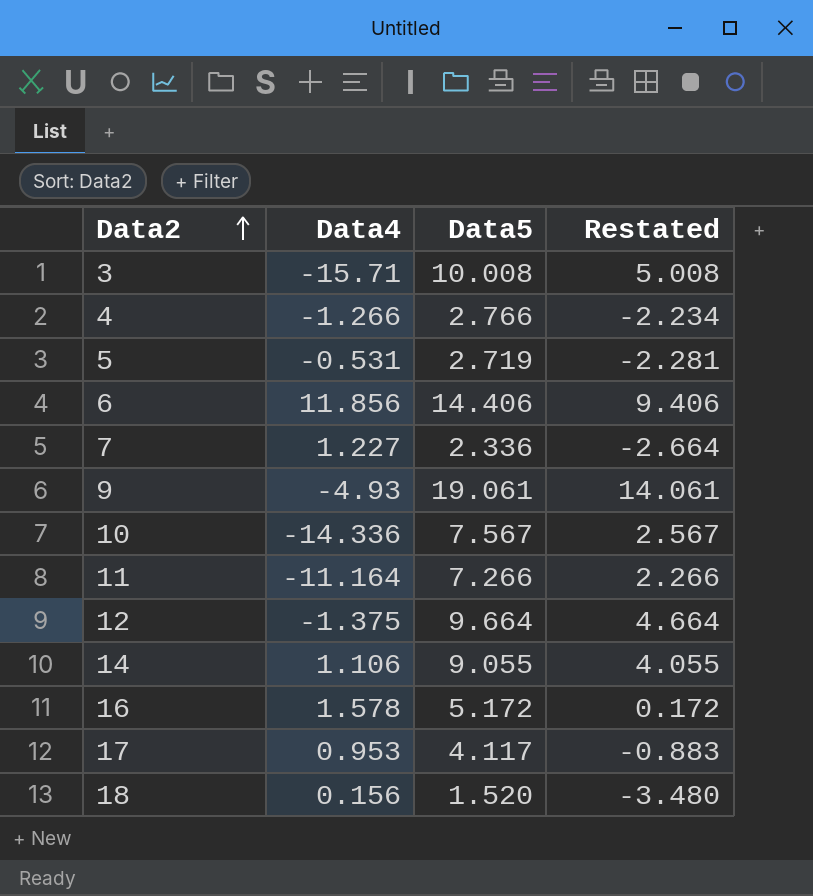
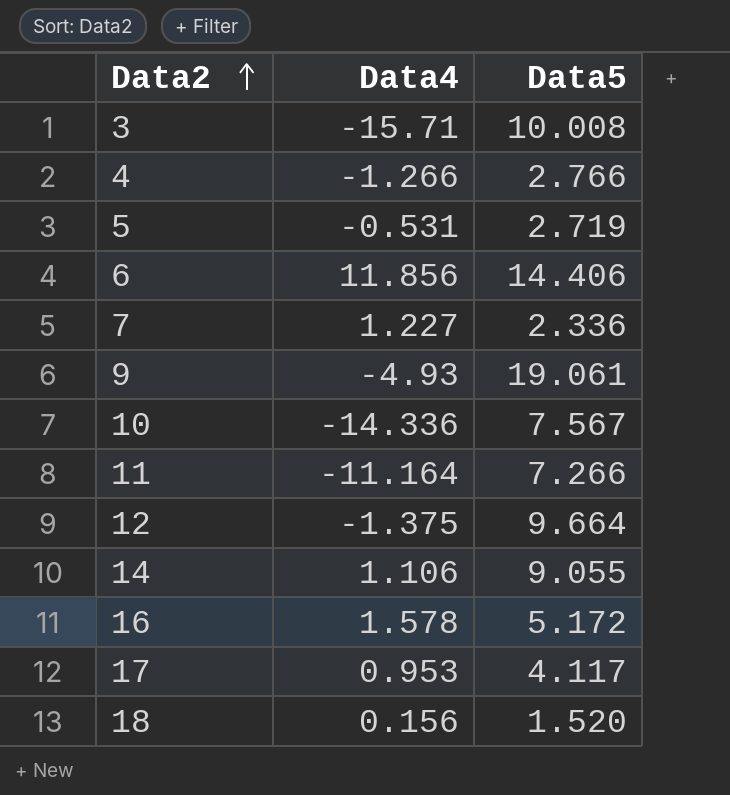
column Restated | formula: [Data5] - 5 -> none

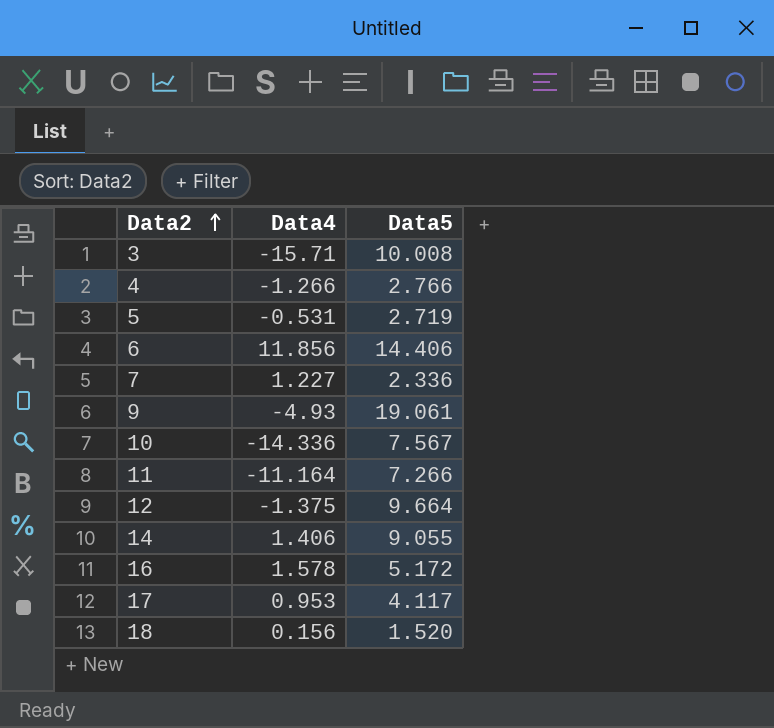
14 | Data4: 1.106 -> 1.406

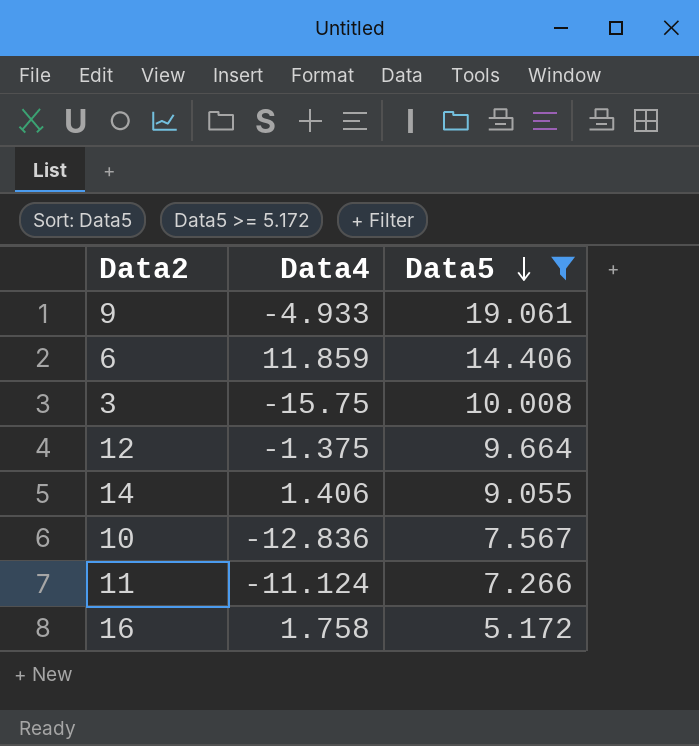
filter: none -> Data5 >= 5.172
row order: Data2 ascending -> Data5 descending
9 | Data4: -4.93 -> -4.933
6 | Data4: 11.856 -> 11.859
3 | Data4: -15.71 -> -15.75
10 | Data4: -14.336 -> -12.836
11 | Data4: -11.164 -> -11.124
16 | Data4: 1.578 -> 1.758

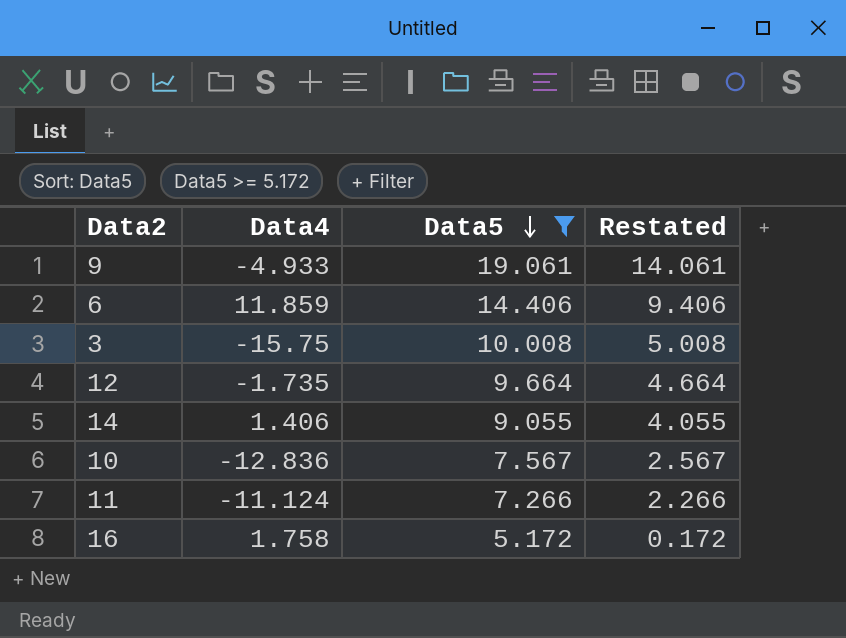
column Restated | formula: none -> [Data5] - 5
12 | Data4: -1.375 -> -1.735

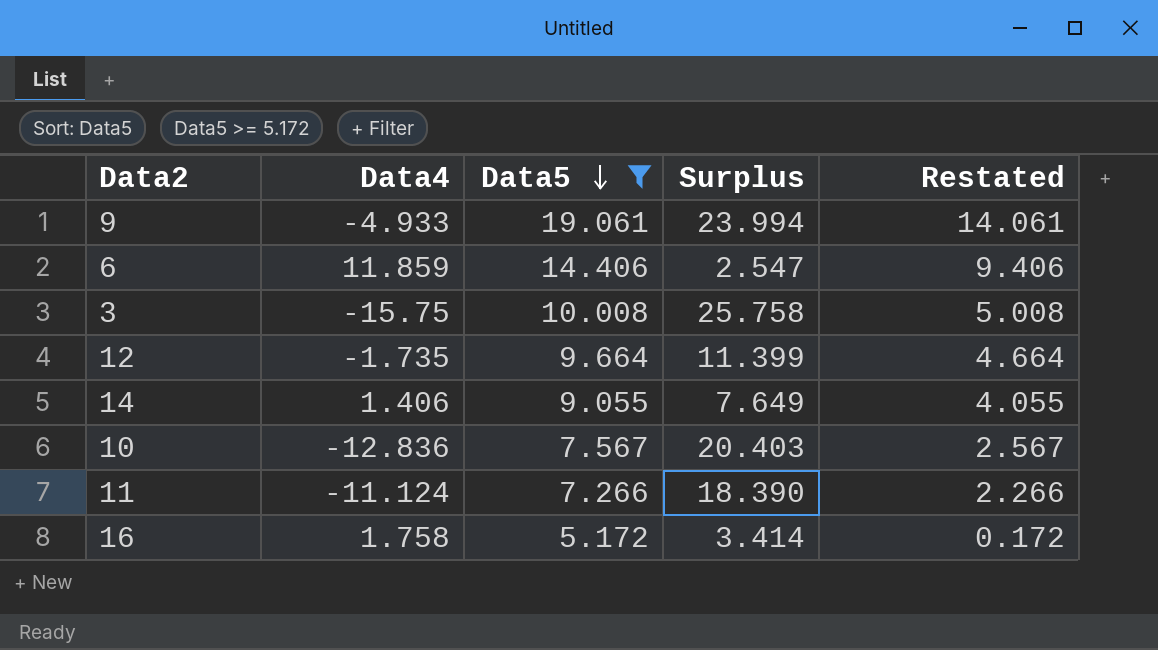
column Surplus | formula: none -> [Data5] - [Data4]

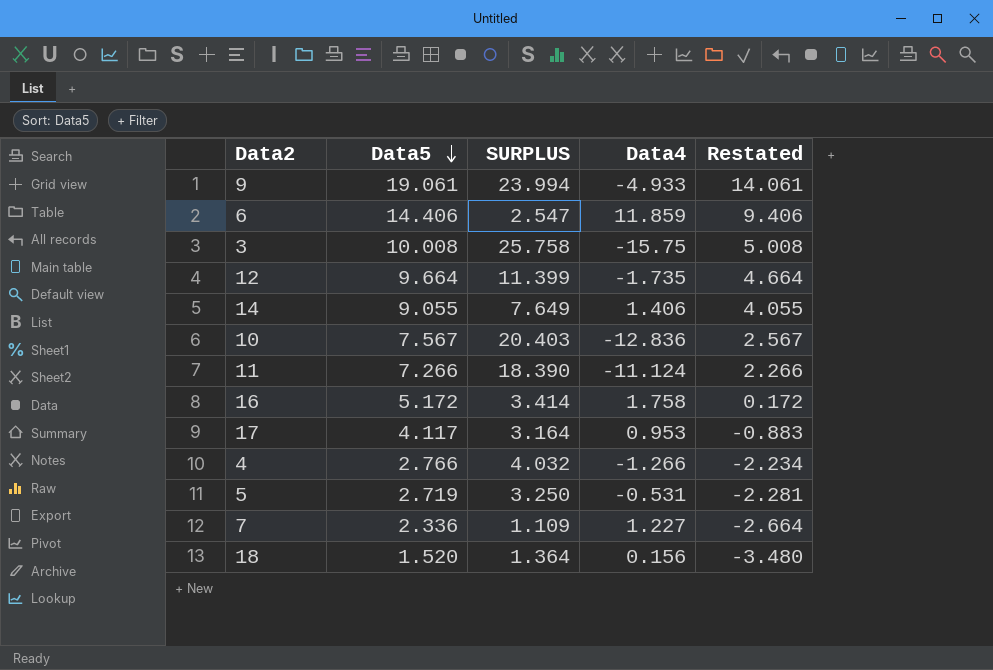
filter: Data5 >= 5.172 -> none
column name: Surplus -> SURPLUS
column Data4 | position: 2 -> 4

